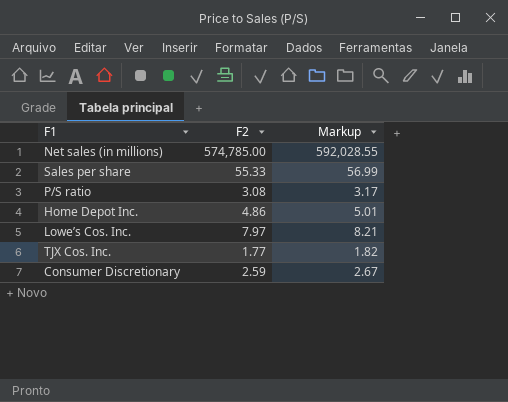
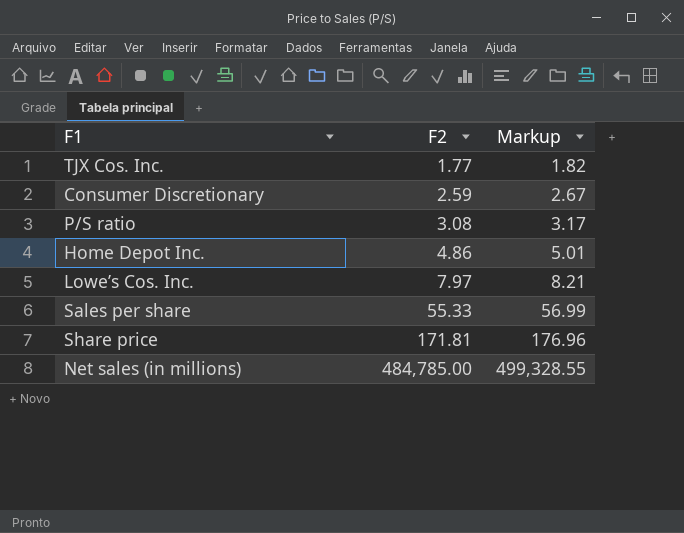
row order: none -> F2 ascending
row Share price: none -> 171.81 | 176.96
Net sales (in millions) | F2: 574,785.00 -> 484,785.00
Net sales (in millions) | Markup: 592,028.55 -> 499,328.55

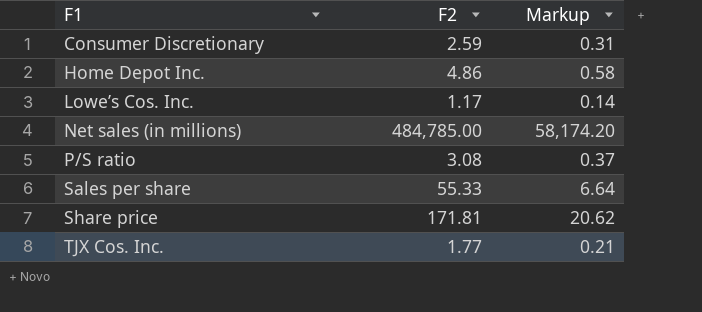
row order: F2 ascending -> F1 ascending
column Markup | formula: [F2] * 1.03 -> [F2] * 0.12
Lowe’s Cos. Inc. | F2: 7.97 -> 1.17

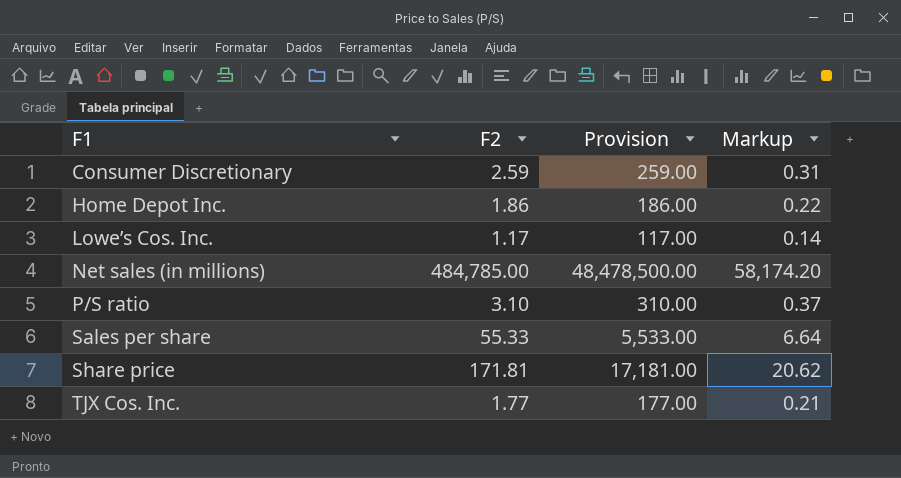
column Provision | formula: none -> [F2] * 100
Home Depot Inc. | F2: 4.86 -> 1.86
Home Depot Inc. | Markup: 0.58 -> 0.22
P/S ratio | F2: 3.08 -> 3.10

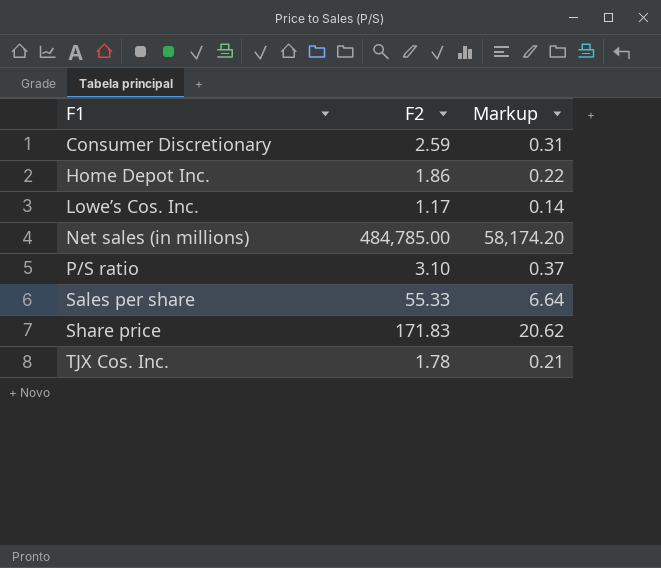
column Provision | formula: [F2] * 100 -> none
Share price | F2: 171.81 -> 171.83
TJX Cos. Inc. | F2: 1.77 -> 1.78

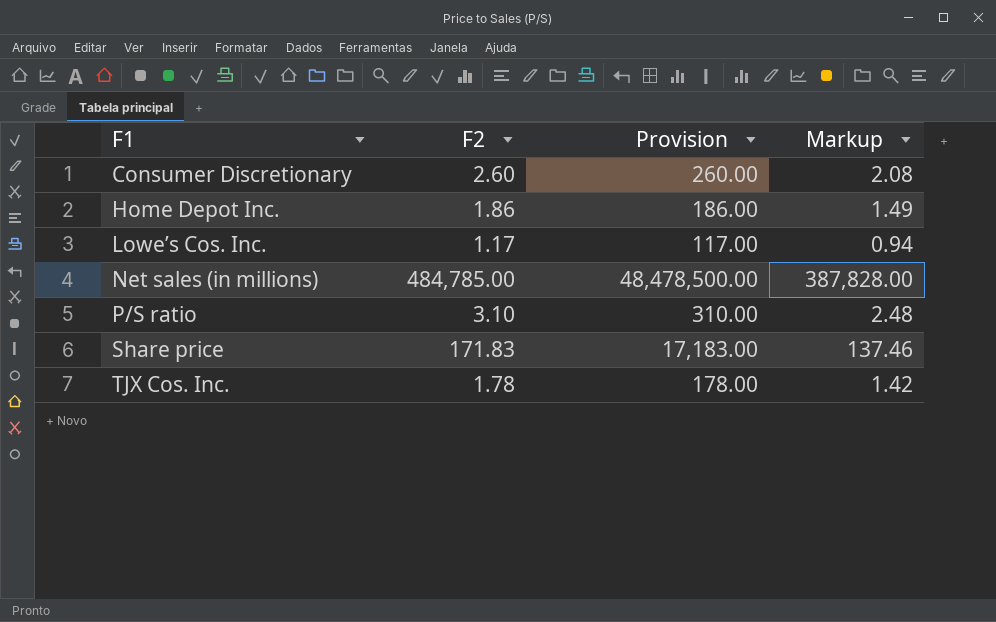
column Provision | formula: none -> [F2] * 100
column Markup | formula: [F2] * 0.12 -> [F2] * 0.8
row Sales per share: 55.33 | 6.64 -> none
Consumer Discretionary | F2: 2.59 -> 2.60

